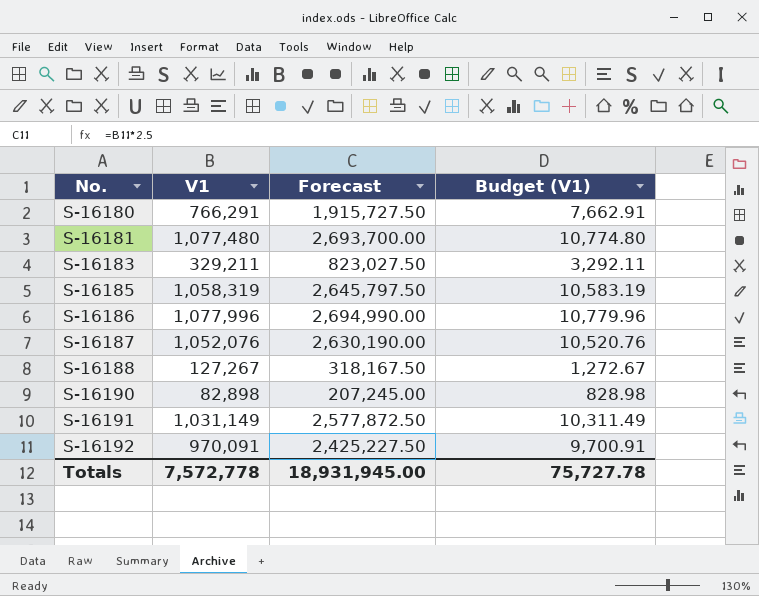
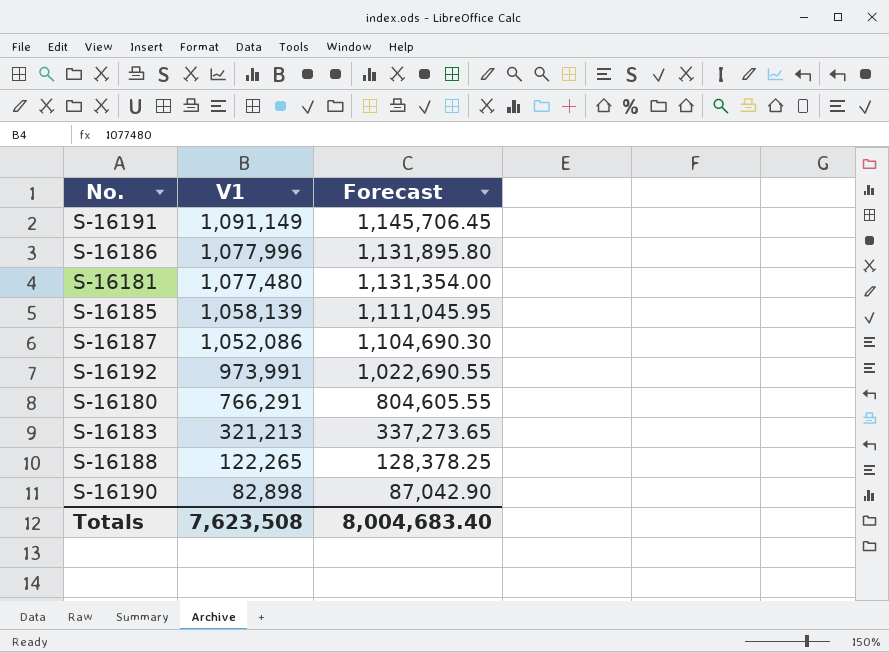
row order: No. ascending -> V1 descending
column Budget (V1) | formula: [V1] * 0.01 -> none
column Forecast | formula: [V1] * 2.5 -> [V1] * 1.05
S-16191 | V1: 1,031,149 -> 1,091,149
S-16185 | V1: 1,058,319 -> 1,058,139
S-16187 | V1: 1,052,076 -> 1,052,086
S-16192 | V1: 970,091 -> 973,991
S-16183 | V1: 329,211 -> 321,213
S-16188 | V1: 127,267 -> 122,265
Totals | V1: 7,572,778 -> 7,623,508
Totals | Forecast: 18,931,945.00 -> 8,004,683.40

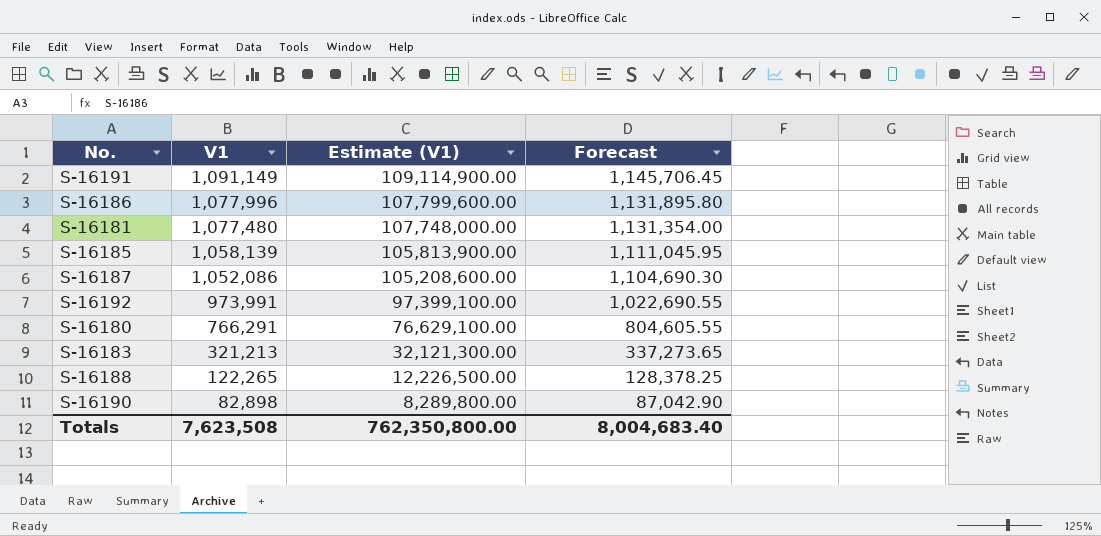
column Estimate (V1) | formula: none -> [V1] * 100

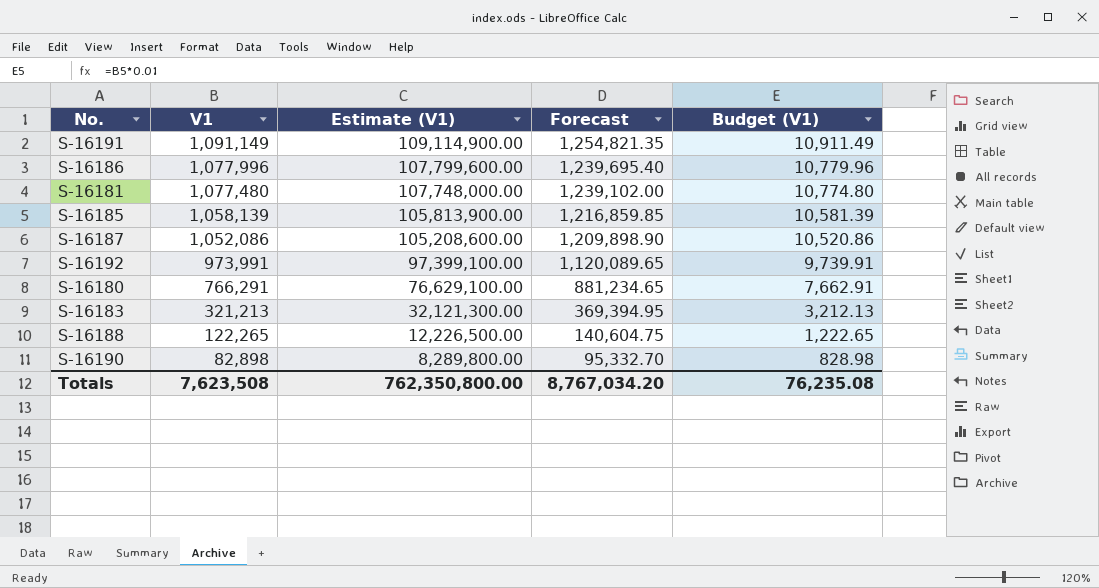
column Forecast | formula: [V1] * 1.05 -> [V1] * 1.15
column Budget (V1) | formula: none -> [V1] * 0.01
Totals | Forecast: 8,004,683.40 -> 8,767,034.20

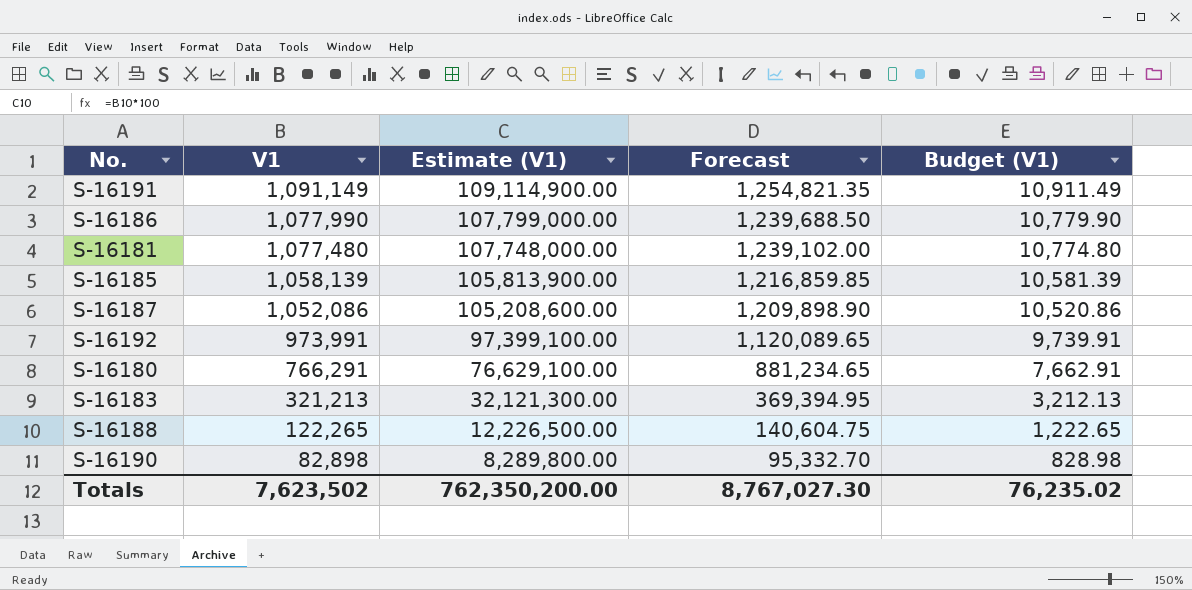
S-16186 | V1: 1,077,996 -> 1,077,990
S-16186 | Estimate (V1): 107,799,600.00 -> 107,799,000.00
S-16186 | Forecast: 1,239,695.40 -> 1,239,688.50
S-16186 | Budget (V1): 10,779.96 -> 10,779.90
Totals | V1: 7,623,508 -> 7,623,502
Totals | Estimate (V1): 762,350,800.00 -> 762,350,200.00
Totals | Forecast: 8,767,034.20 -> 8,767,027.30
Totals | Budget (V1): 76,235.08 -> 76,235.02

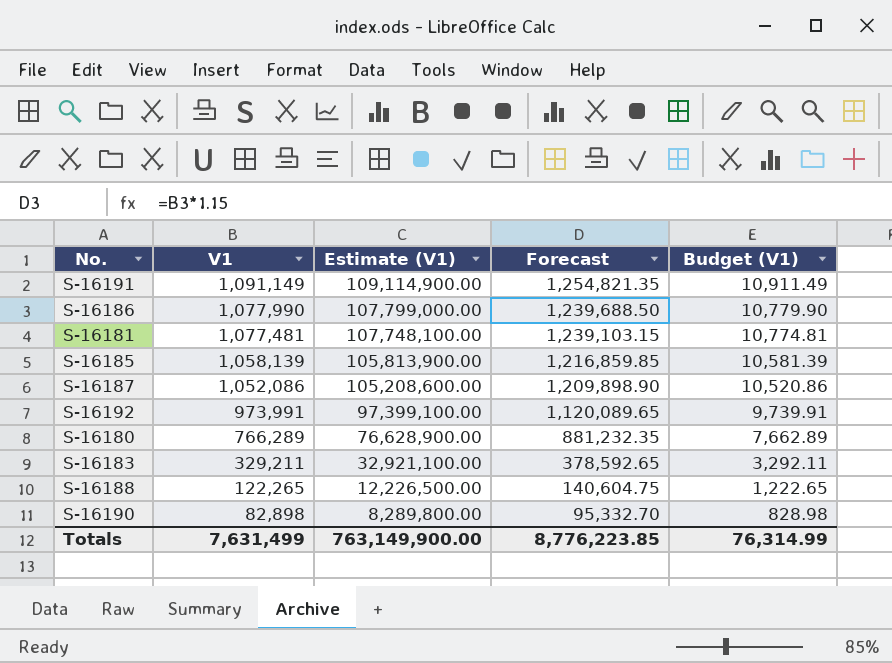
S-16181 | V1: 1,077,480 -> 1,077,481
S-16181 | Estimate (V1): 107,748,000.00 -> 107,748,100.00
S-16181 | Forecast: 1,239,102.00 -> 1,239,103.15
S-16181 | Budget (V1): 10,774.80 -> 10,774.81
S-16180 | V1: 766,291 -> 766,289
S-16180 | Estimate (V1): 76,629,100.00 -> 76,628,900.00
S-16180 | Forecast: 881,234.65 -> 881,232.35
S-16180 | Budget (V1): 7,662.91 -> 7,662.89
S-16183 | V1: 321,213 -> 329,211
S-16183 | Estimate (V1): 32,121,300.00 -> 32,921,100.00
S-16183 | Forecast: 369,394.95 -> 378,592.65
S-16183 | Budget (V1): 3,212.13 -> 3,292.11
Totals | V1: 7,623,502 -> 7,631,499
Totals | Estimate (V1): 762,350,200.00 -> 763,149,900.00
Totals | Forecast: 8,767,027.30 -> 8,776,223.85
Totals | Budget (V1): 76,235.02 -> 76,314.99

